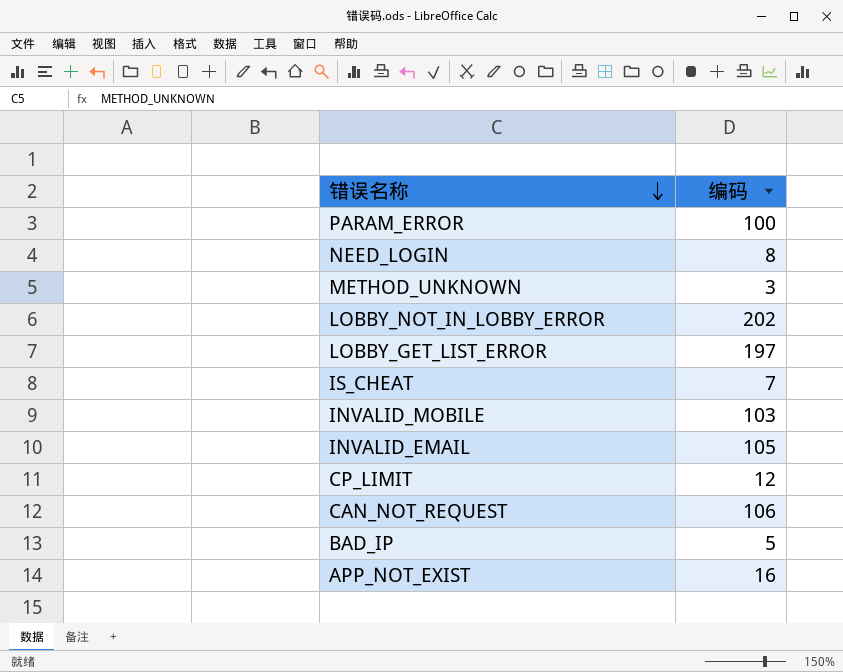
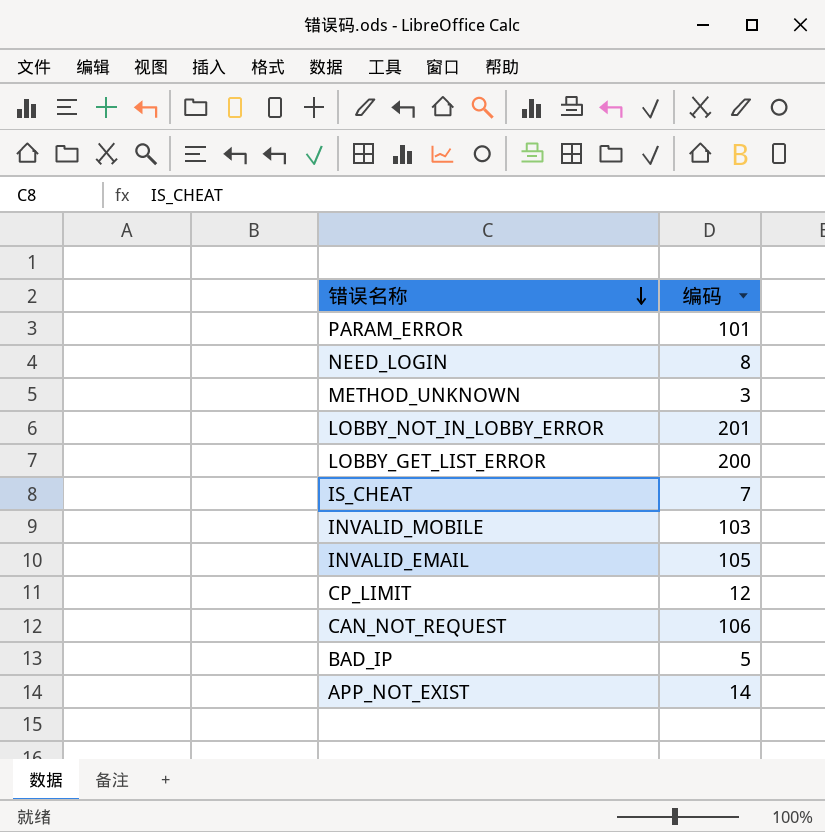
PARAM_ERROR | 编码: 100 -> 101
LOBBY_NOT_IN_LOBBY_ERROR | 编码: 202 -> 201
LOBBY_GET_LIST_ERROR | 编码: 197 -> 200
APP_NOT_EXIST | 编码: 16 -> 14

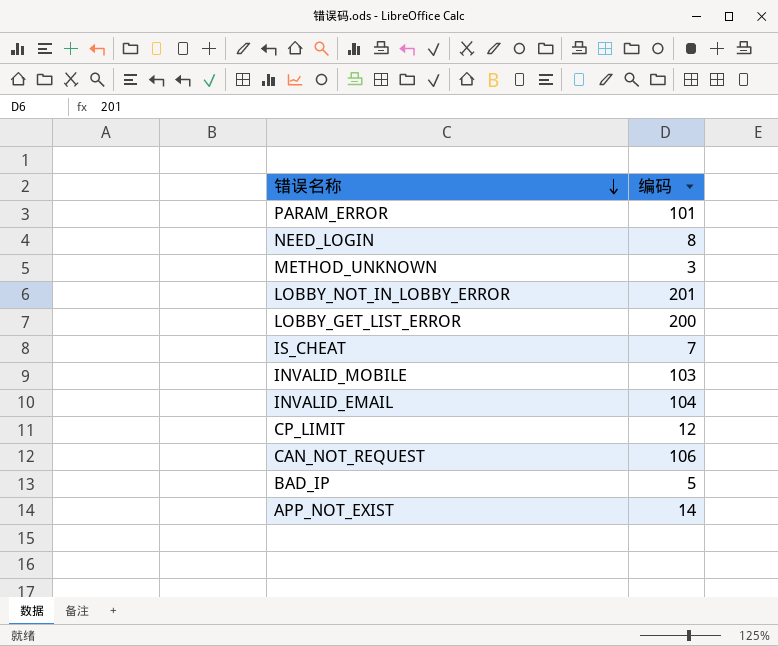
INVALID_EMAIL | 编码: 105 -> 104

